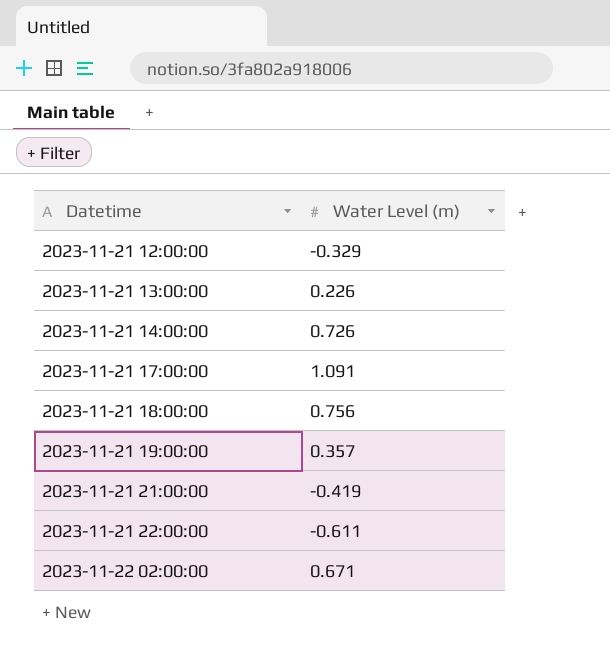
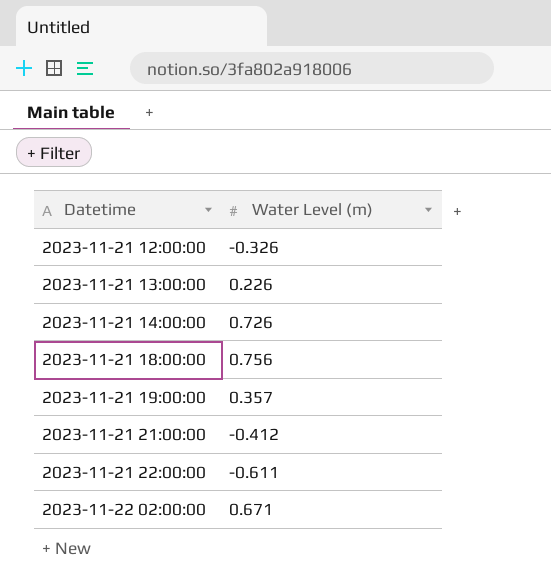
row 2023-11-21 17:00:00: 1.091 -> none
2023-11-21 12:00:00 | Water Level (m): -0.329 -> -0.326
2023-11-21 21:00:00 | Water Level (m): -0.419 -> -0.412

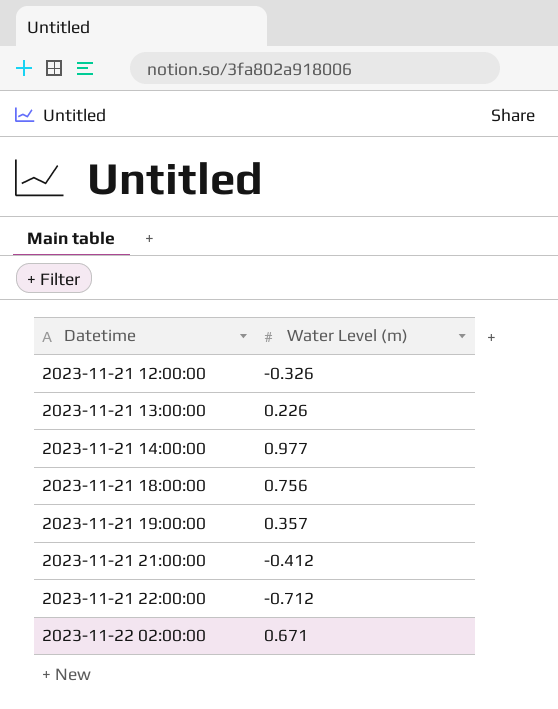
2023-11-21 14:00:00 | Water Level (m): 0.726 -> 0.977
2023-11-21 22:00:00 | Water Level (m): -0.611 -> -0.712

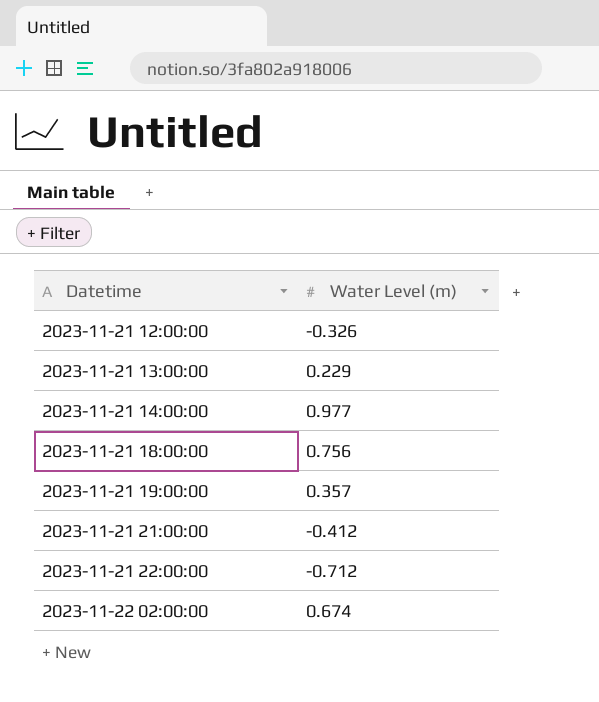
2023-11-21 13:00:00 | Water Level (m): 0.226 -> 0.229
2023-11-22 02:00:00 | Water Level (m): 0.671 -> 0.674

